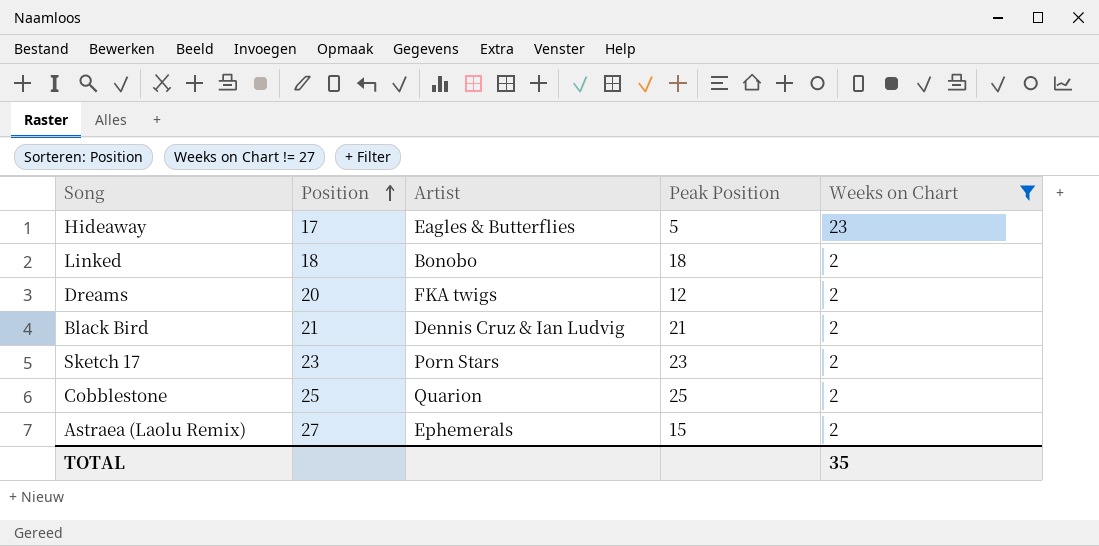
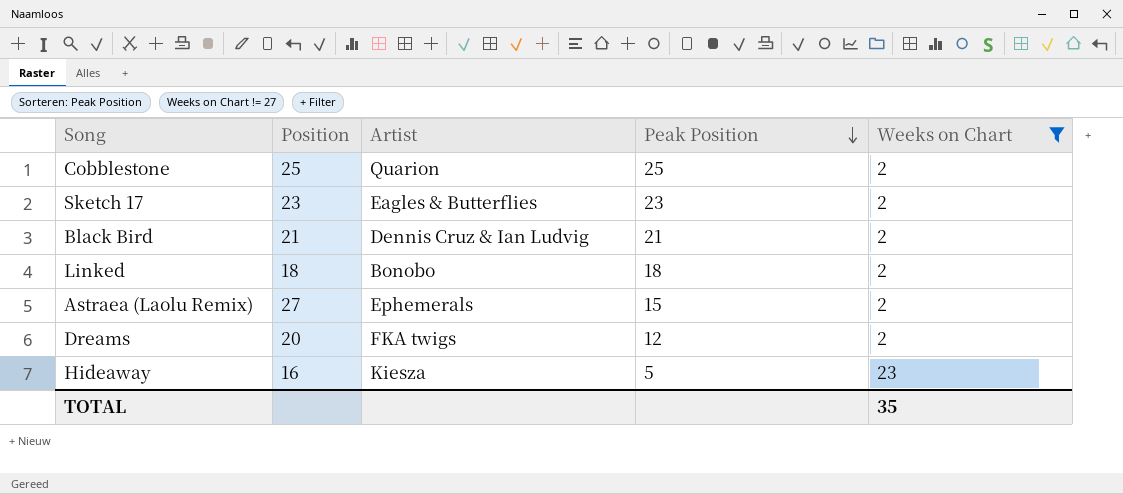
row order: Position ascending -> Peak Position descending
Sketch 17 | Artist: Porn Stars -> Eagles & Butterflies
Hideaway | Position: 17 -> 16
Hideaway | Artist: Eagles & Butterflies -> Kiesza

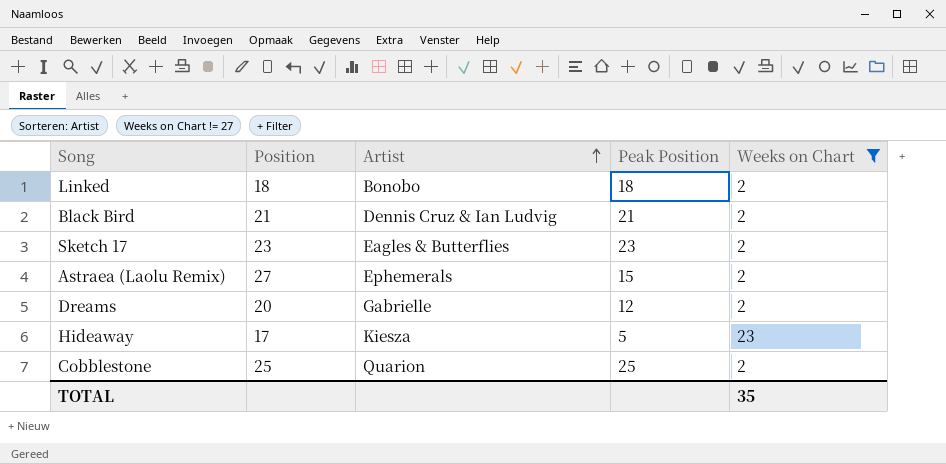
row order: Peak Position descending -> Artist ascending
Dreams | Artist: FKA twigs -> Gabrielle
Hideaway | Position: 16 -> 17

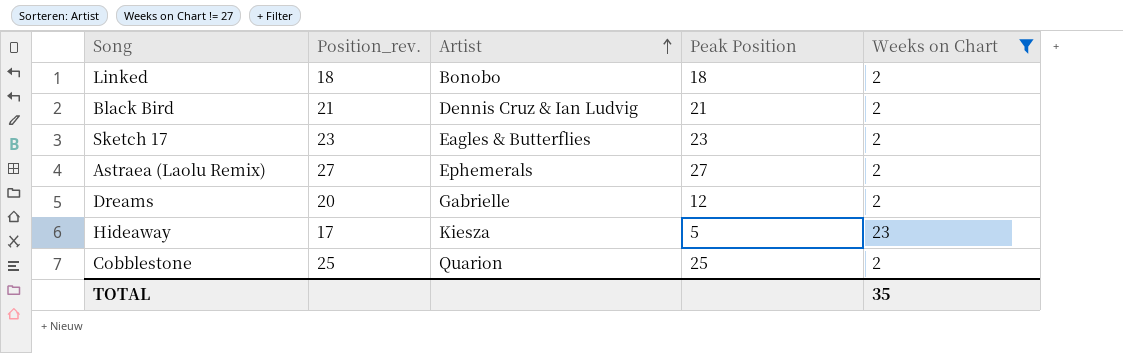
column name: Position -> Position_rev.
Astraea (Laolu Remix) | Peak Position: 15 -> 27

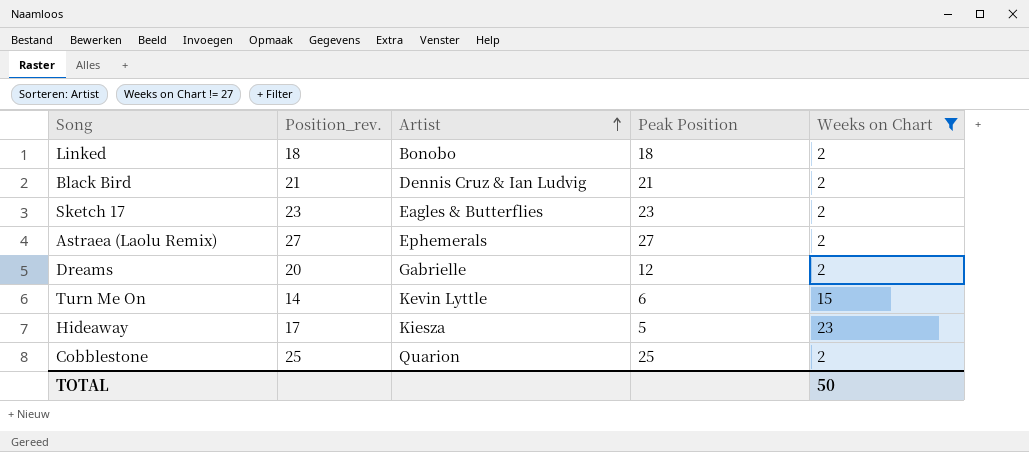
row Turn Me On: none -> 14 | Kevin Lyttle | 6 | 15
TOTAL | Weeks on Chart: 35 -> 50

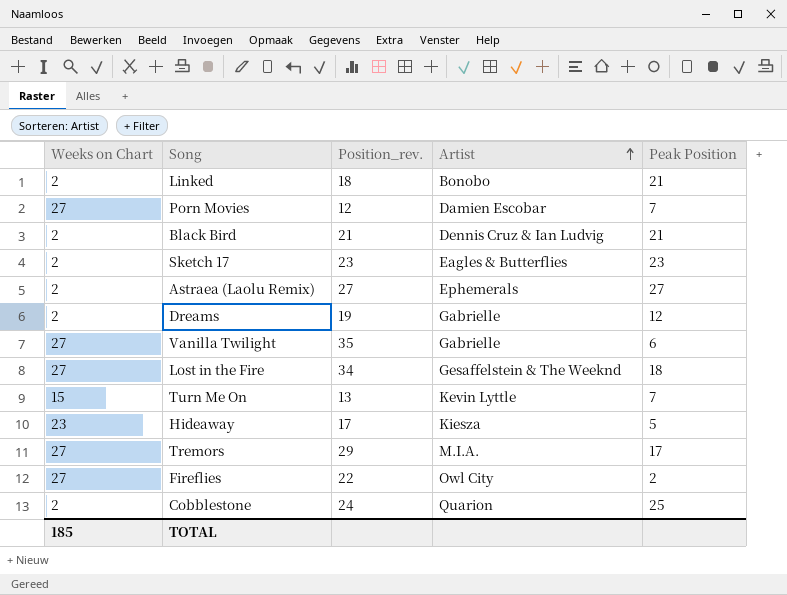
filter: Weeks on Chart != 27 -> none
column Weeks on Chart | position: 5 -> 1
Linked | Peak Position: 18 -> 21
Dreams | Position_rev.: 20 -> 19
Turn Me On | Position_rev.: 14 -> 13
Turn Me On | Peak Position: 6 -> 7
Cobblestone | Position_rev.: 25 -> 24
TOTAL | Weeks on Chart: 50 -> 185

